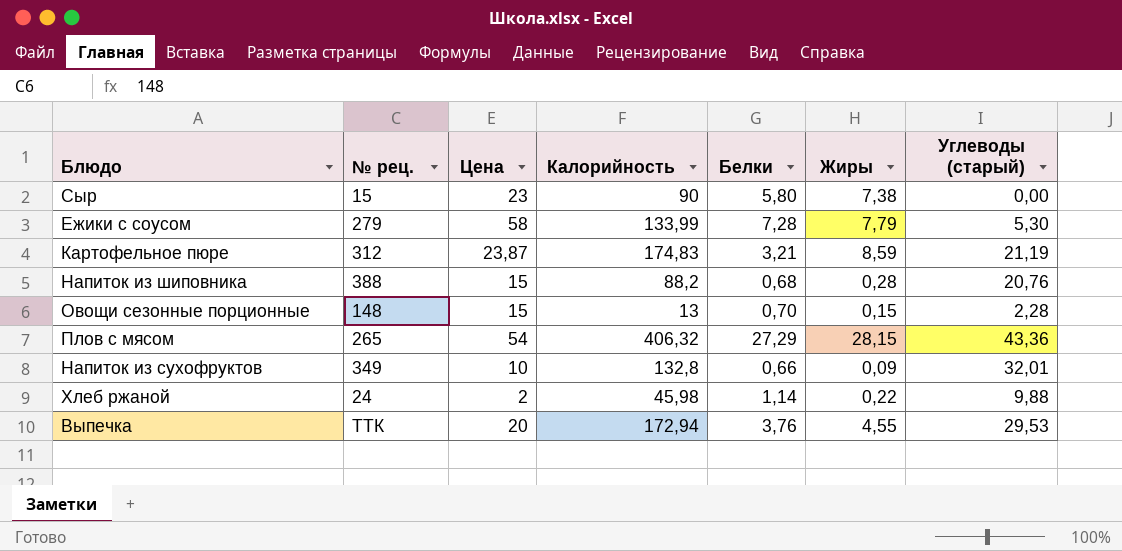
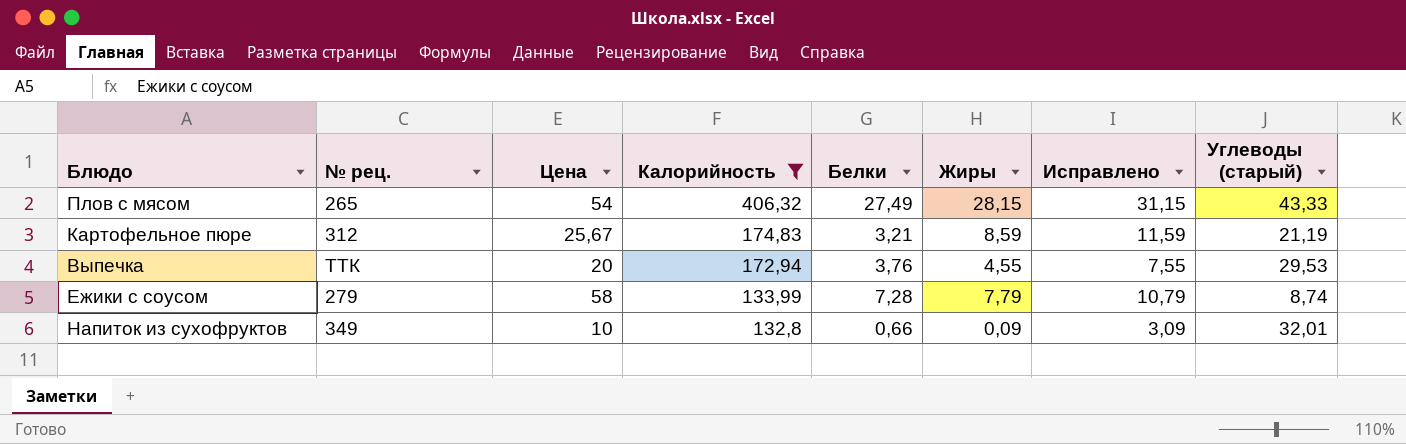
filter: none -> Калорийность >= 132,8
row order: none -> Калорийность descending
column Исправлено | formula: none -> [Жиры] + 3
Плов с мясом | Белки: 27,29 -> 27,49
Плов с мясом | Углеводы (старый): 43,36 -> 43,33
Картофельное пюре | Цена: 23,87 -> 25,67
Ежики с соусом | Углеводы (старый): 5,30 -> 8,74

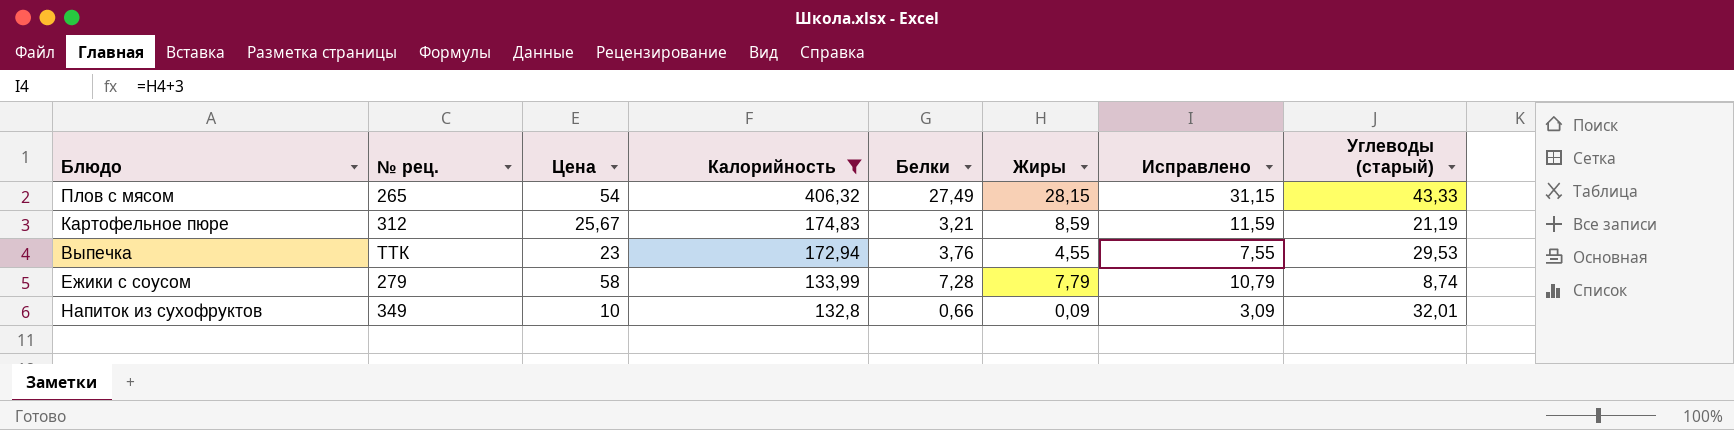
Выпечка | Цена: 20 -> 23

